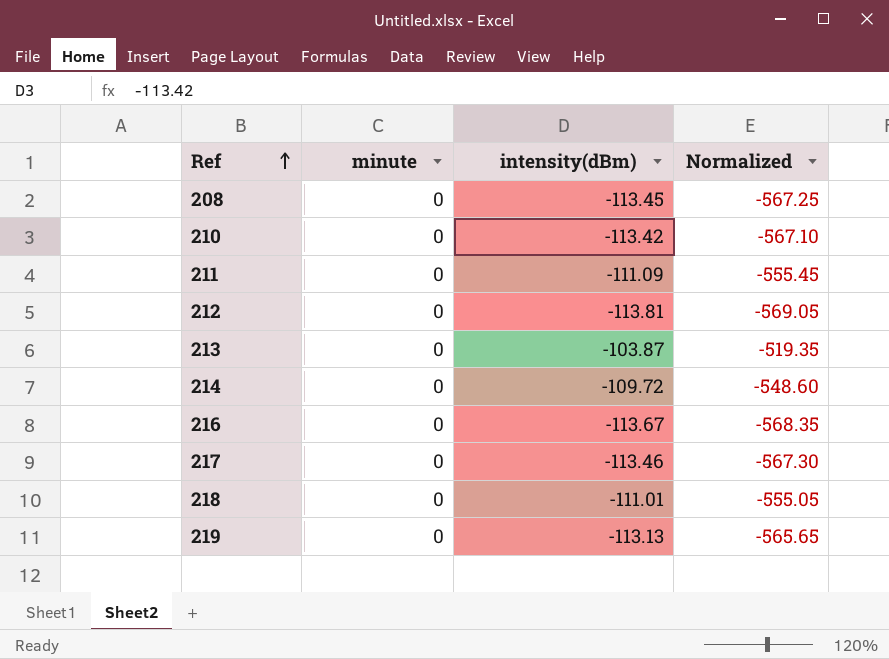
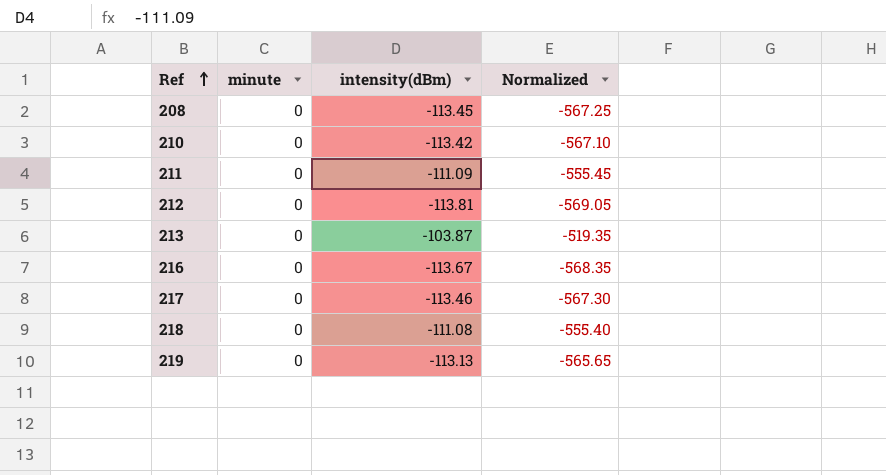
row 214: 0 | -109.72 | -548.60 -> none
218 | intensity(dBm): -111.01 -> -111.08
218 | Normalized: -555.05 -> -555.40

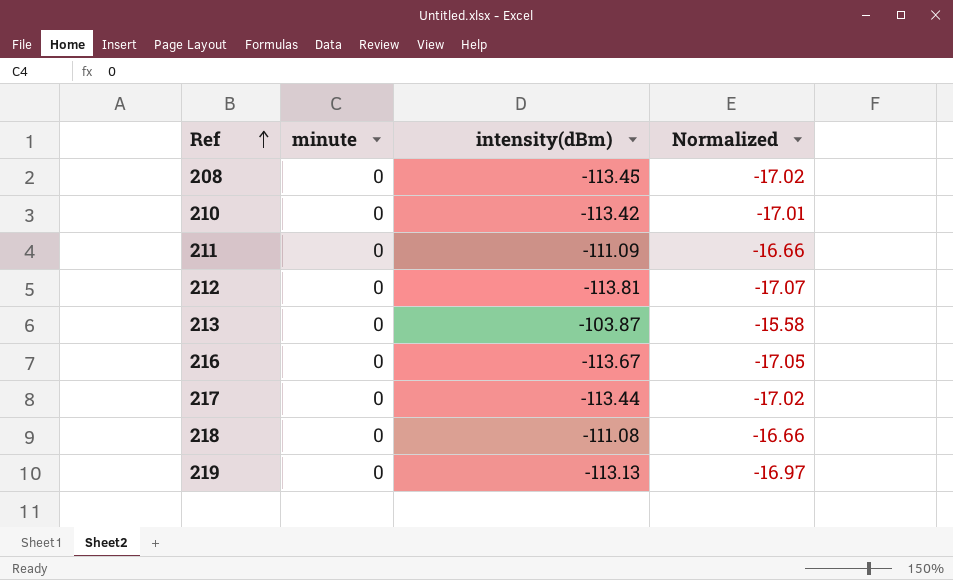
column Normalized | formula: [intensity(dBm)] * 5 -> [intensity(dBm)] * 0.15
217 | intensity(dBm): -113.46 -> -113.44

